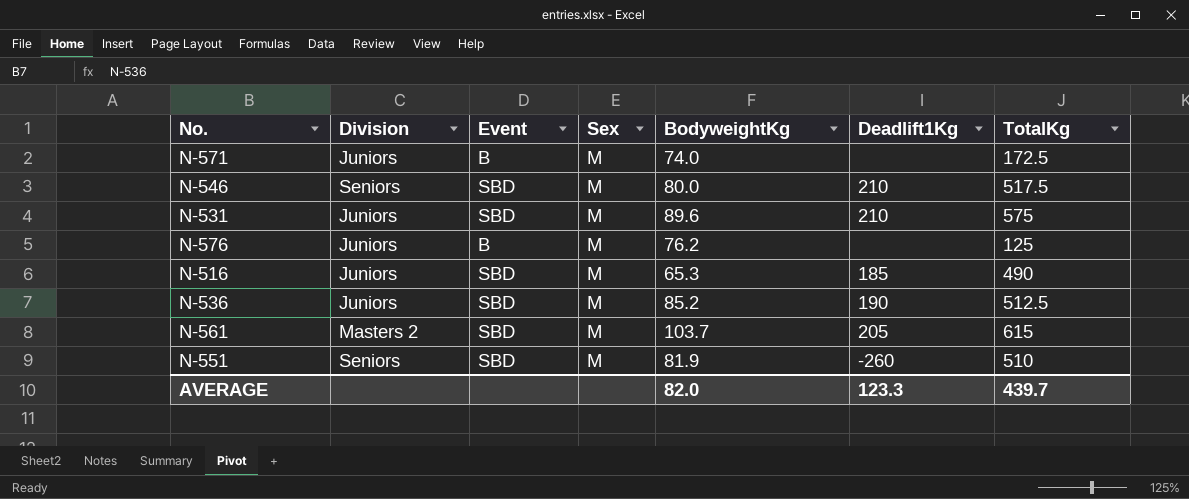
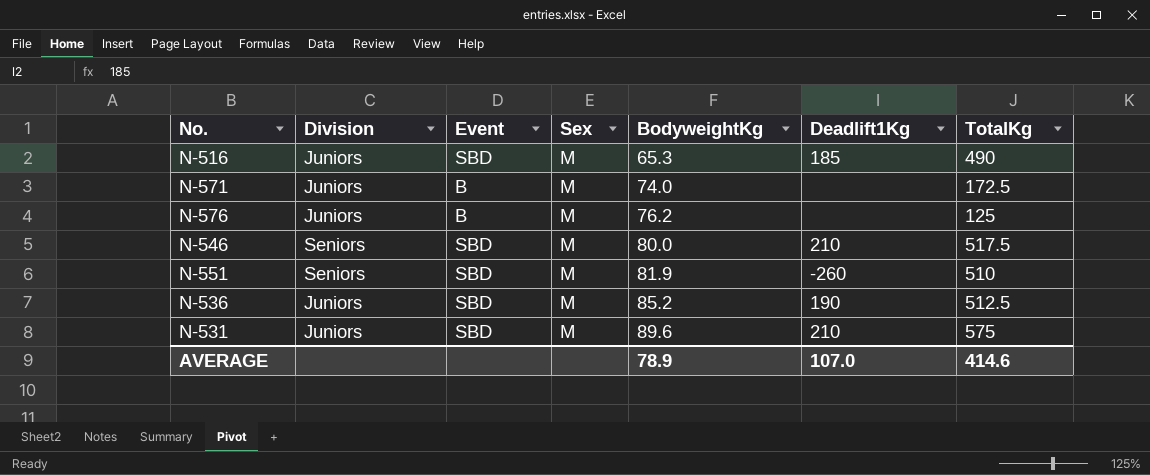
row order: none -> BodyweightKg ascending
row N-561: Masters 2 | SBD | M | 103.7 | 205 | 615 -> none
AVERAGE | BodyweightKg: 82.0 -> 78.9
AVERAGE | Deadlift1Kg: 123.3 -> 107.0
AVERAGE | TotalKg: 439.7 -> 414.6

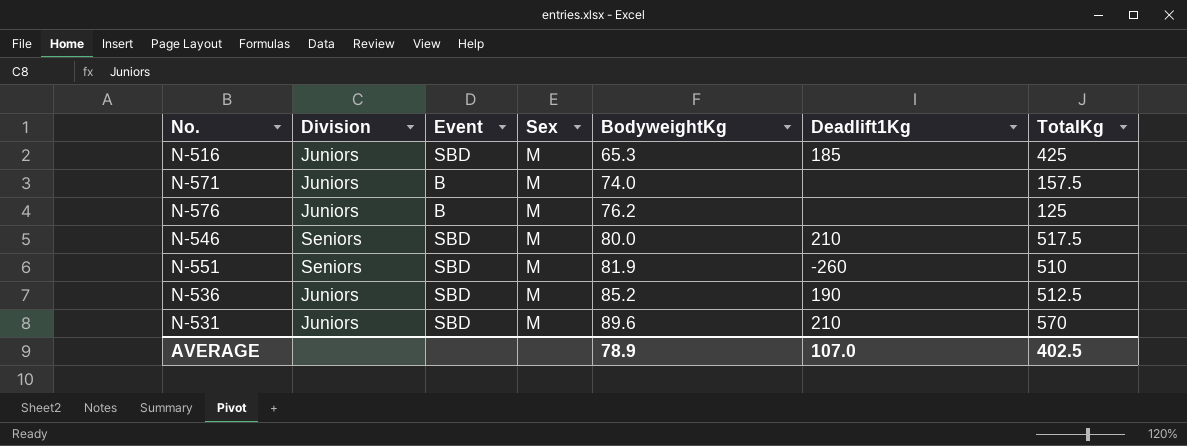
N-516 | TotalKg: 490 -> 425
N-571 | TotalKg: 172.5 -> 157.5
N-531 | TotalKg: 575 -> 570
AVERAGE | TotalKg: 414.6 -> 402.5

